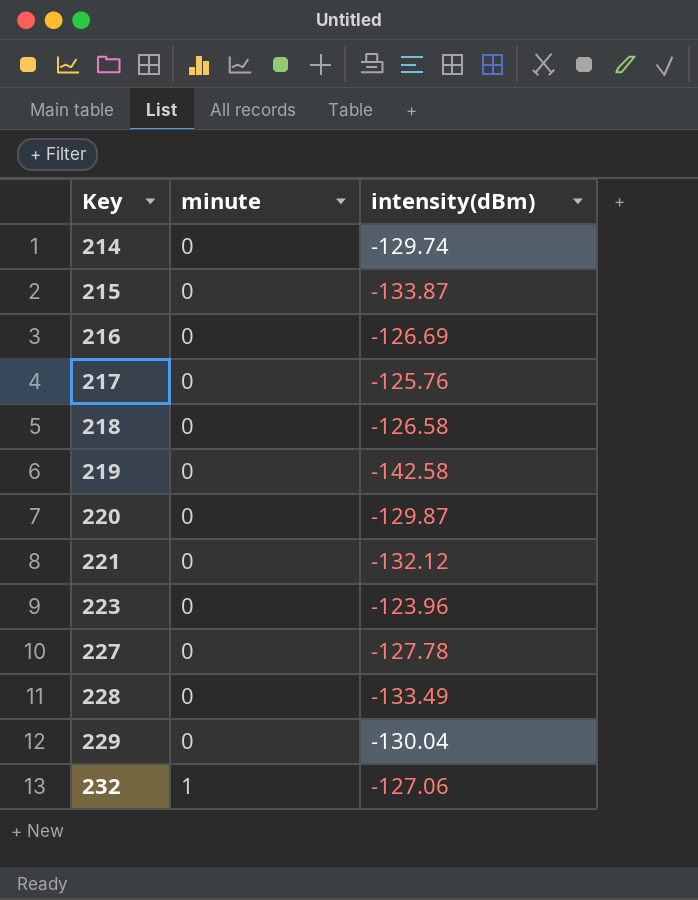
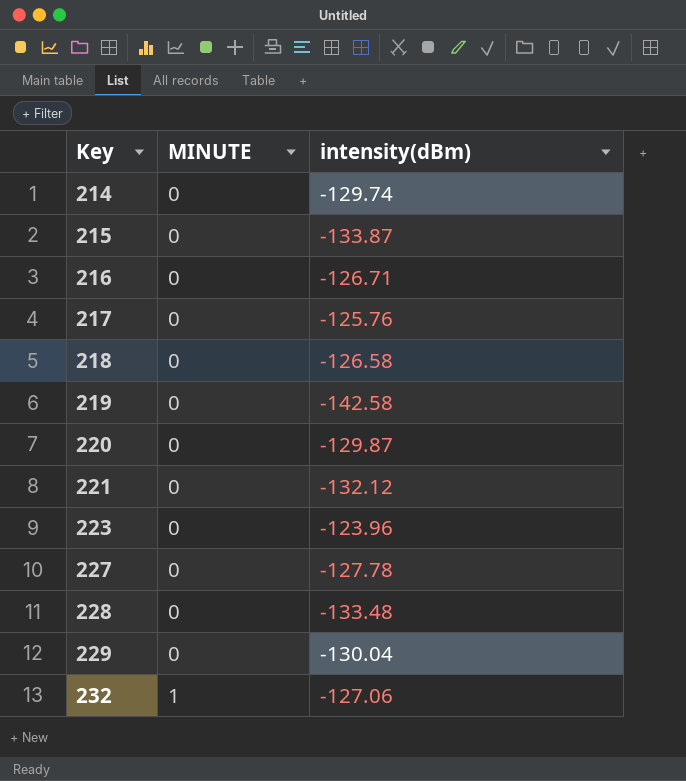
column name: minute -> MINUTE
216 | intensity(dBm): -126.69 -> -126.71
228 | intensity(dBm): -133.49 -> -133.48

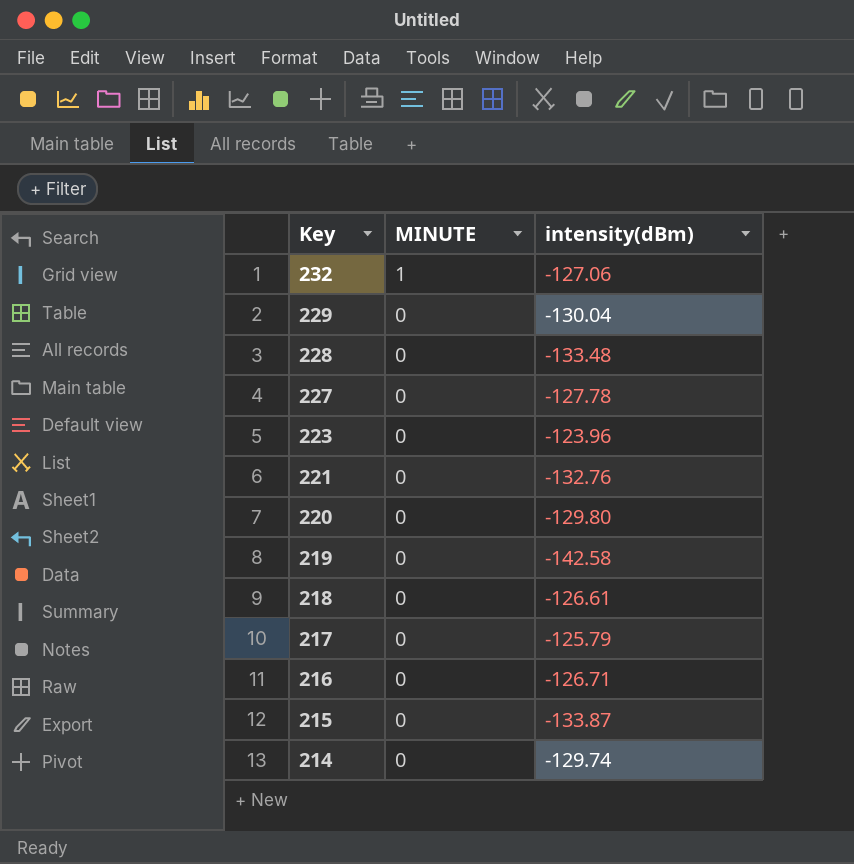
row order: Key ascending -> Key descending
221 | intensity(dBm): -132.12 -> -132.76
220 | intensity(dBm): -129.87 -> -129.80
218 | intensity(dBm): -126.58 -> -126.61
217 | intensity(dBm): -125.76 -> -125.79

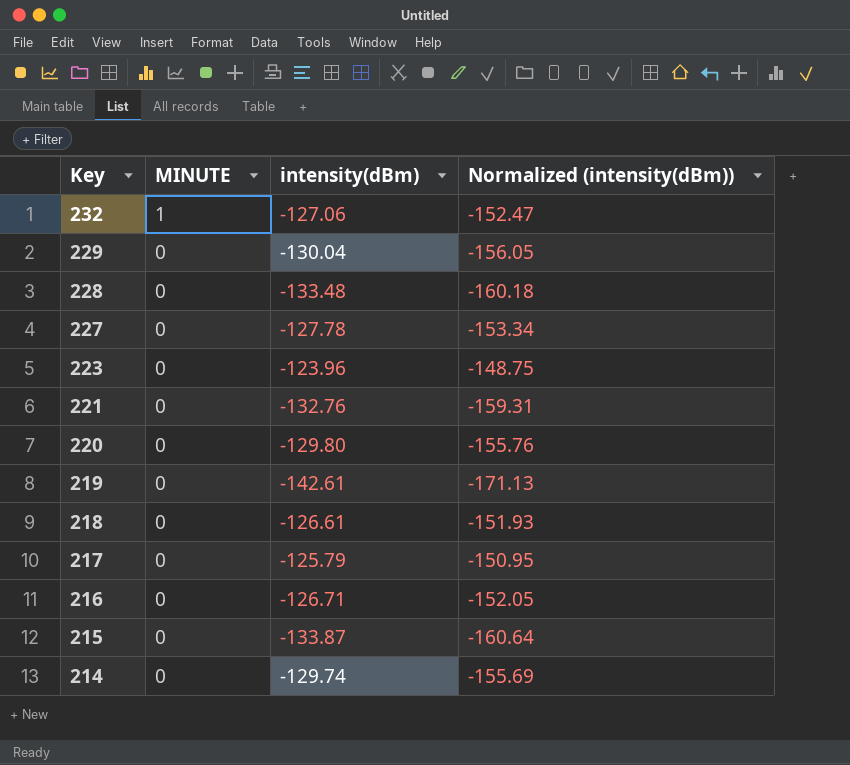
column Normalized (intensity(dBm)) | formula: none -> [intensity(dBm)] * 1.2
219 | intensity(dBm): -142.58 -> -142.61

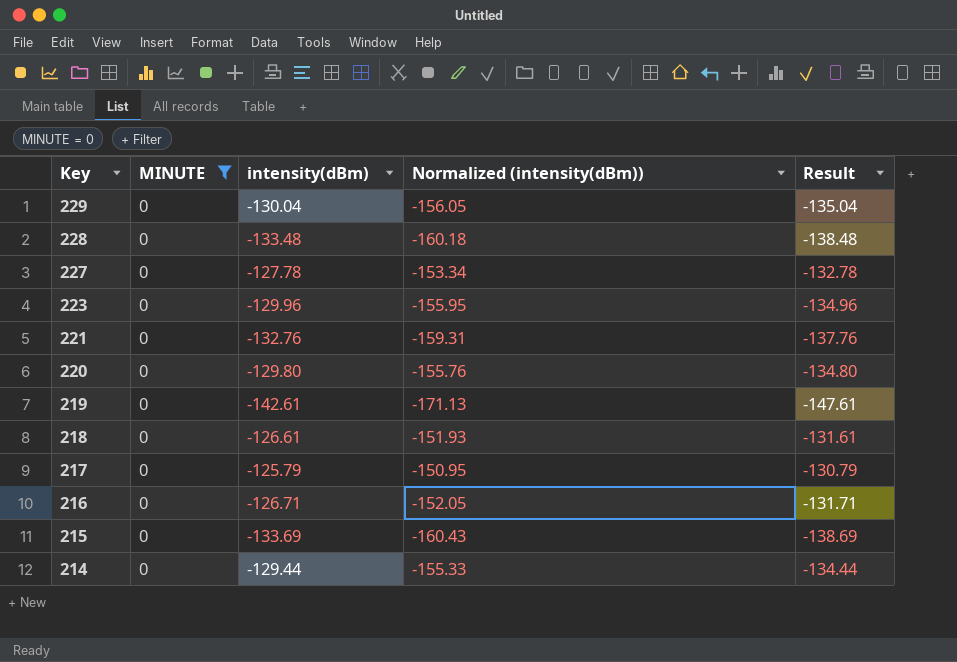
filter: none -> MINUTE = 0
column Result | formula: none -> [intensity(dBm)] - 5
223 | intensity(dBm): -123.96 -> -129.96
223 | Normalized (intensity(dBm)): -148.75 -> -155.95
215 | intensity(dBm): -133.87 -> -133.69
215 | Normalized (intensity(dBm)): -160.64 -> -160.43
214 | intensity(dBm): -129.74 -> -129.44
214 | Normalized (intensity(dBm)): -155.69 -> -155.33

